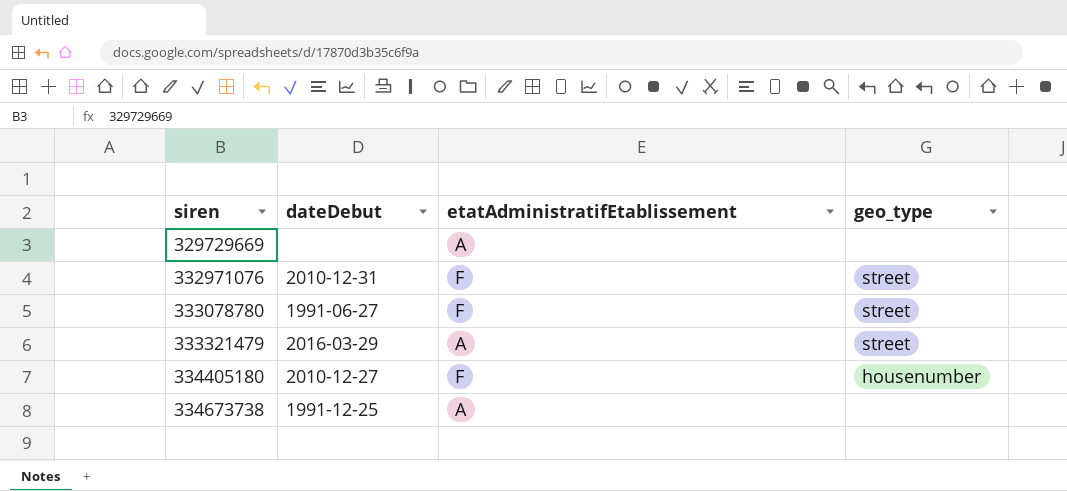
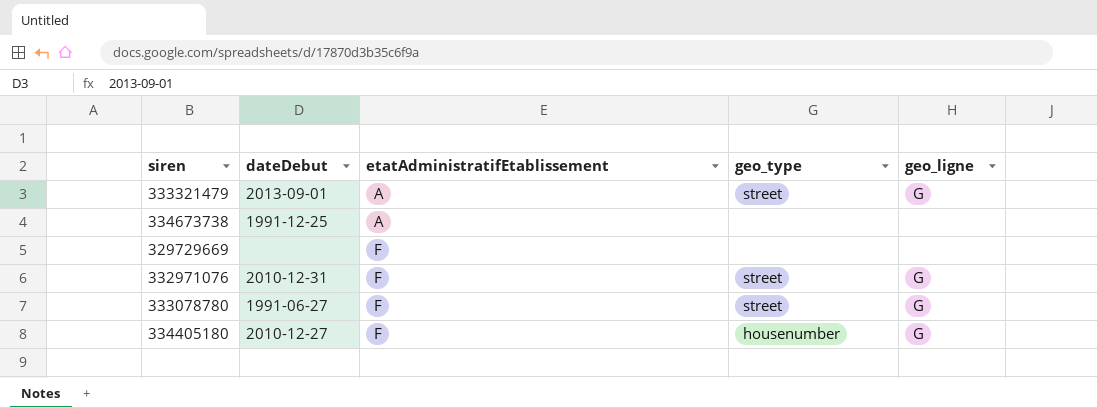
row order: siren ascending -> etatAdministratifEtablissement ascending
column geo_ligne | position: none -> 5
333321479 | dateDebut: 2016-03-29 -> 2013-09-01
329729669 | etatAdministratifEtablissement: A -> F

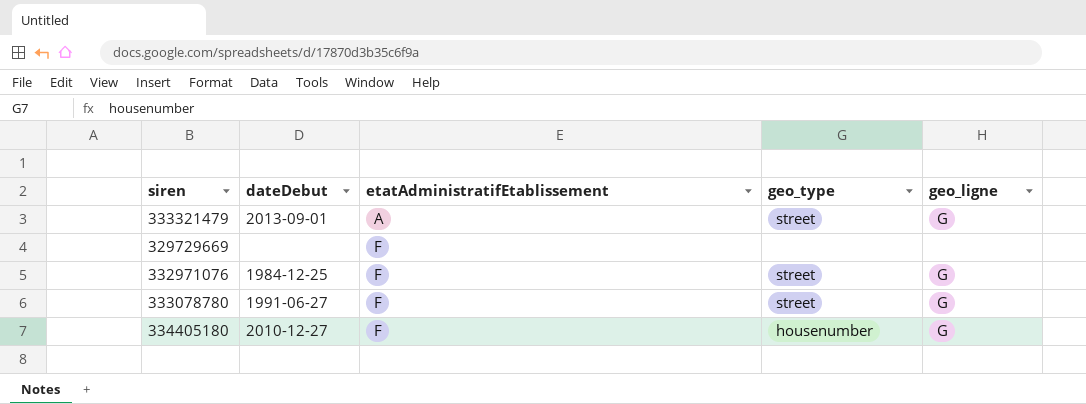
row 334673738: 1991-12-25 | A | none | none -> none
332971076 | dateDebut: 2010-12-31 -> 1984-12-25

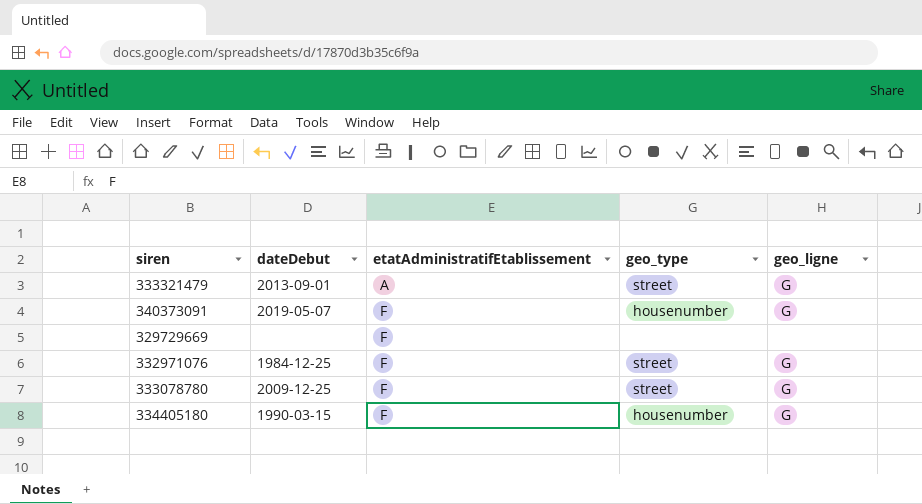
row 340373091: none -> 2019-05-07 | F | housenumber | G
333078780 | dateDebut: 1991-06-27 -> 2009-12-25
334405180 | dateDebut: 2010-12-27 -> 1990-03-15

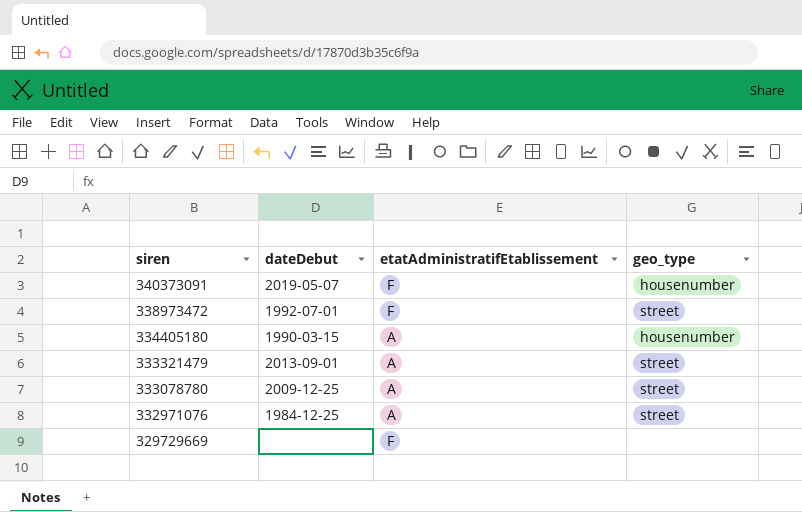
row order: etatAdministratifEtablissement ascending -> siren descending
column geo_ligne | position: 5 -> none
row 338973472: none -> 1992-07-01 | F | street
334405180 | etatAdministratifEtablissement: F -> A
333078780 | etatAdministratifEtablissement: F -> A
332971076 | etatAdministratifEtablissement: F -> A

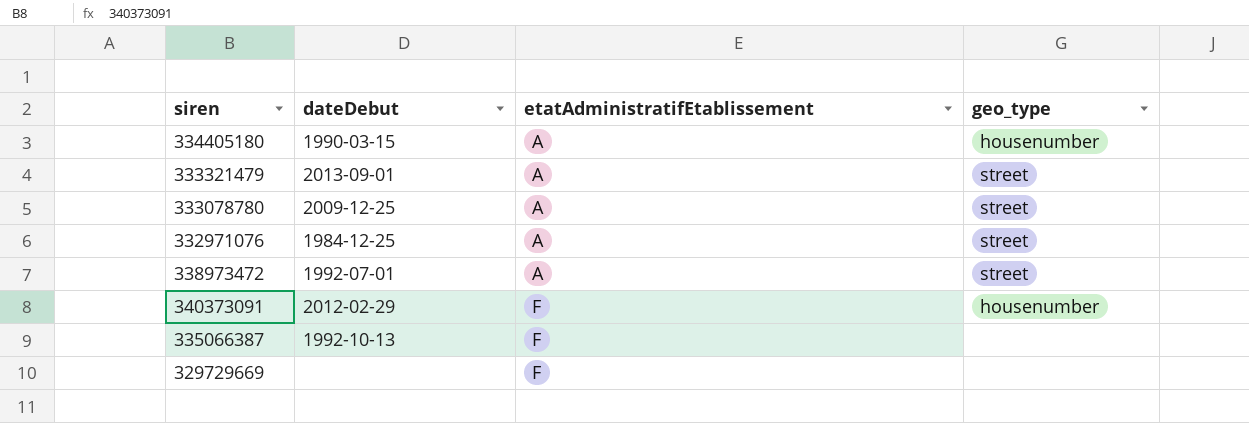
row order: siren descending -> etatAdministratifEtablissement ascending
338973472 | etatAdministratifEtablissement: F -> A
340373091 | dateDebut: 2019-05-07 -> 2012-02-29
row 335066387: none -> 1992-10-13 | F | none

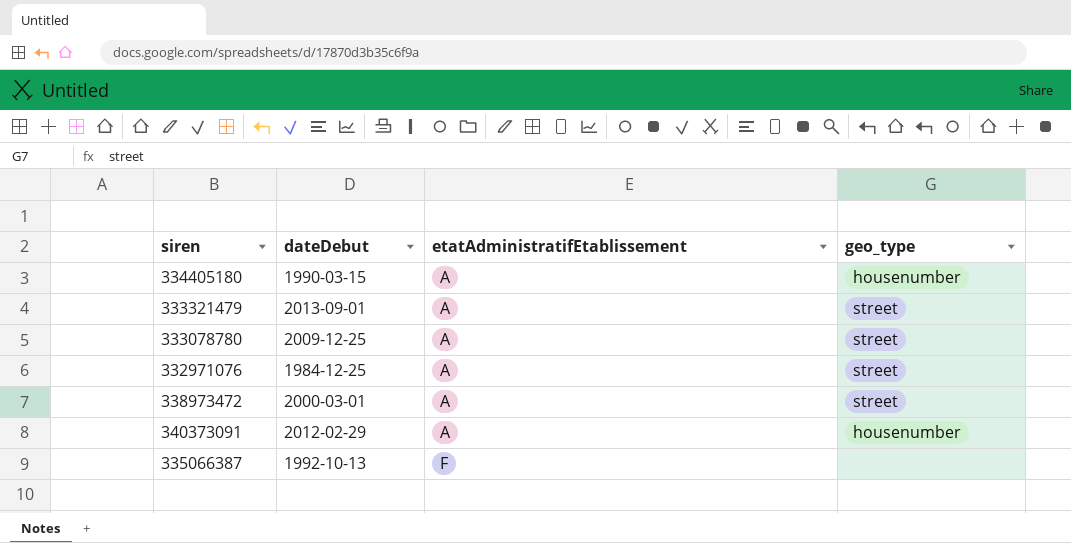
row 329729669: none | F | none -> none
338973472 | dateDebut: 1992-07-01 -> 2000-03-01
340373091 | etatAdministratifEtablissement: F -> A

